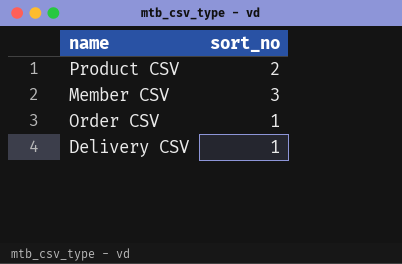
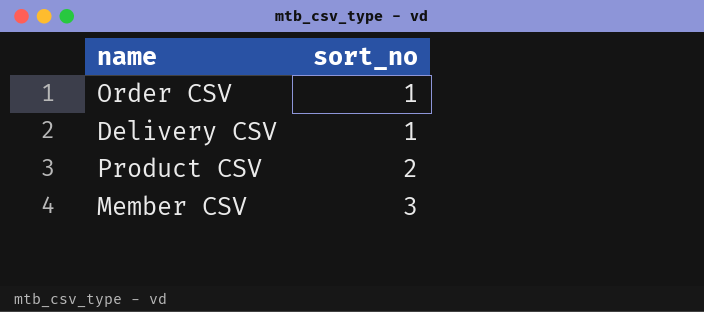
row order: none -> sort_no ascending

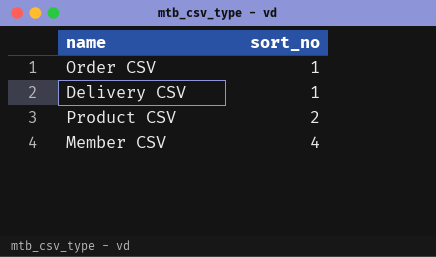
Member CSV | sort_no: 3 -> 4

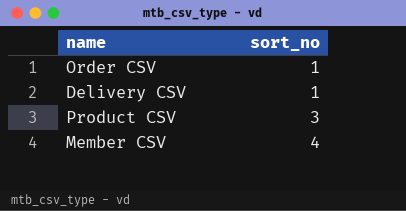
Product CSV | sort_no: 2 -> 3

